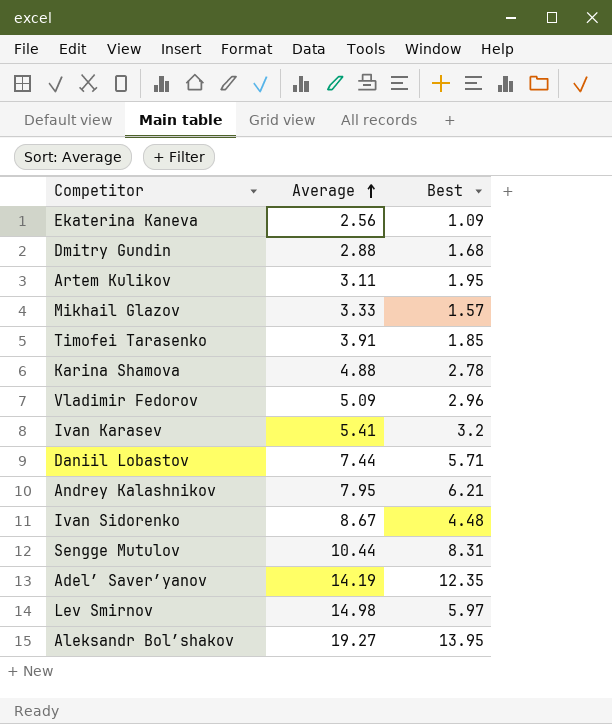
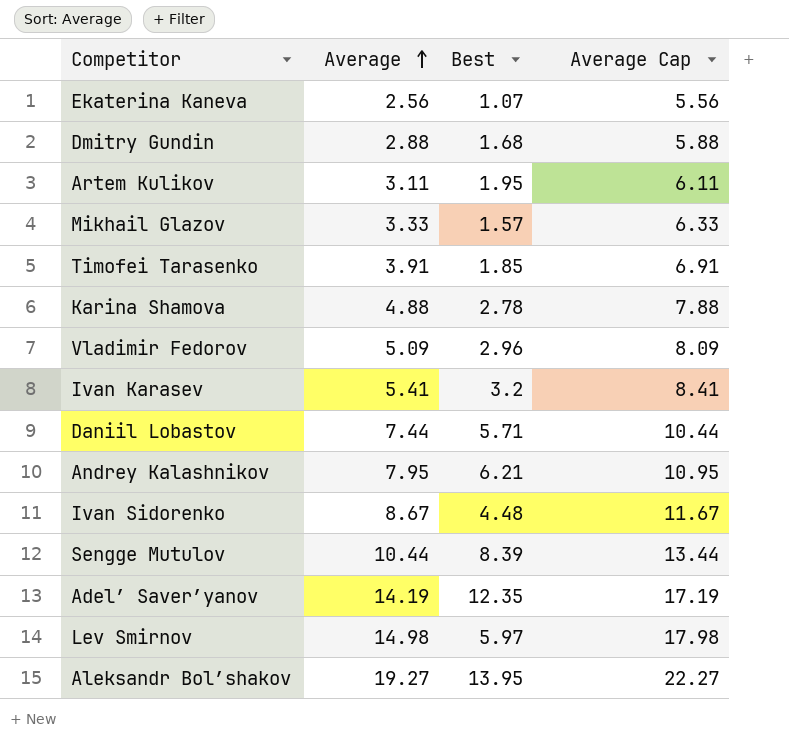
column Average Cap | formula: none -> [Average] + 3
Ekaterina Kaneva | Best: 1.09 -> 1.07
Sengge Mutulov | Best: 8.31 -> 8.39

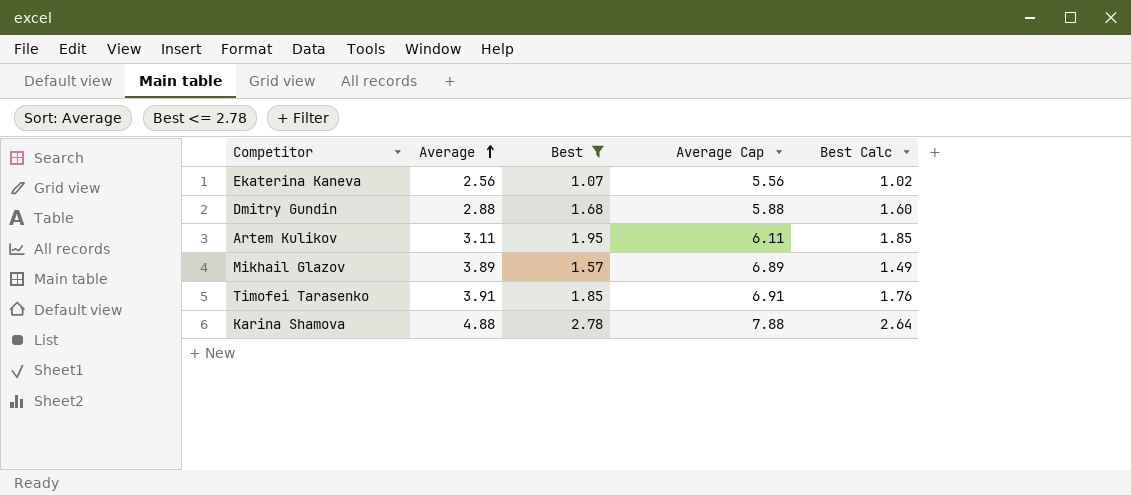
filter: none -> Best <= 2.78
column Best Calc | formula: none -> [Best] * 0.95
Mikhail Glazov | Average: 3.33 -> 3.89
Mikhail Glazov | Average Cap: 6.33 -> 6.89

